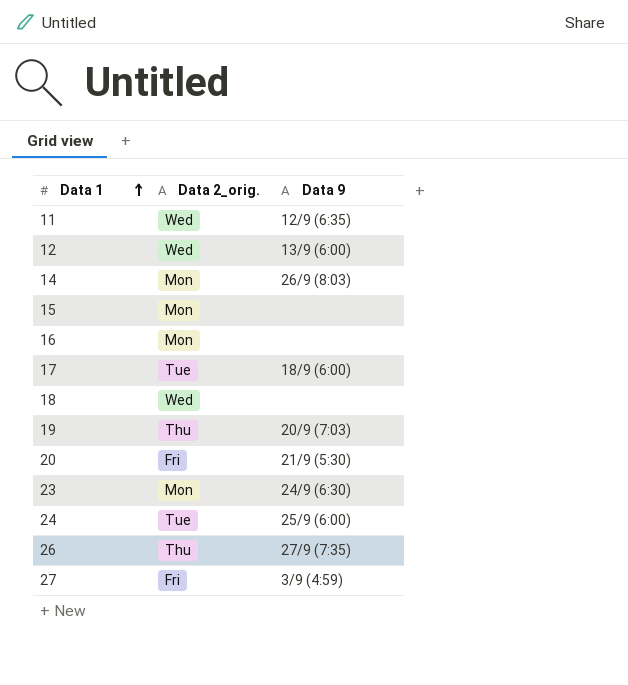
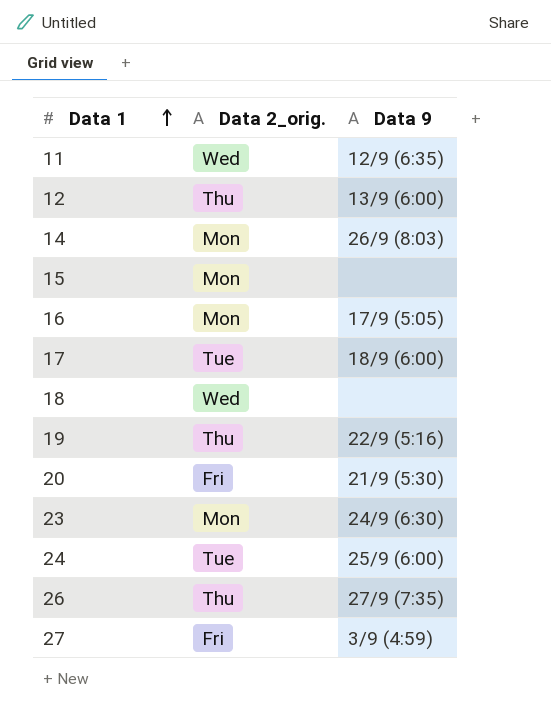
12 | Data 2_orig.: Wed -> Thu
16 | Data 9: none -> 17/9 (5:05)
19 | Data 9: 20/9 (7:03) -> 22/9 (5:16)

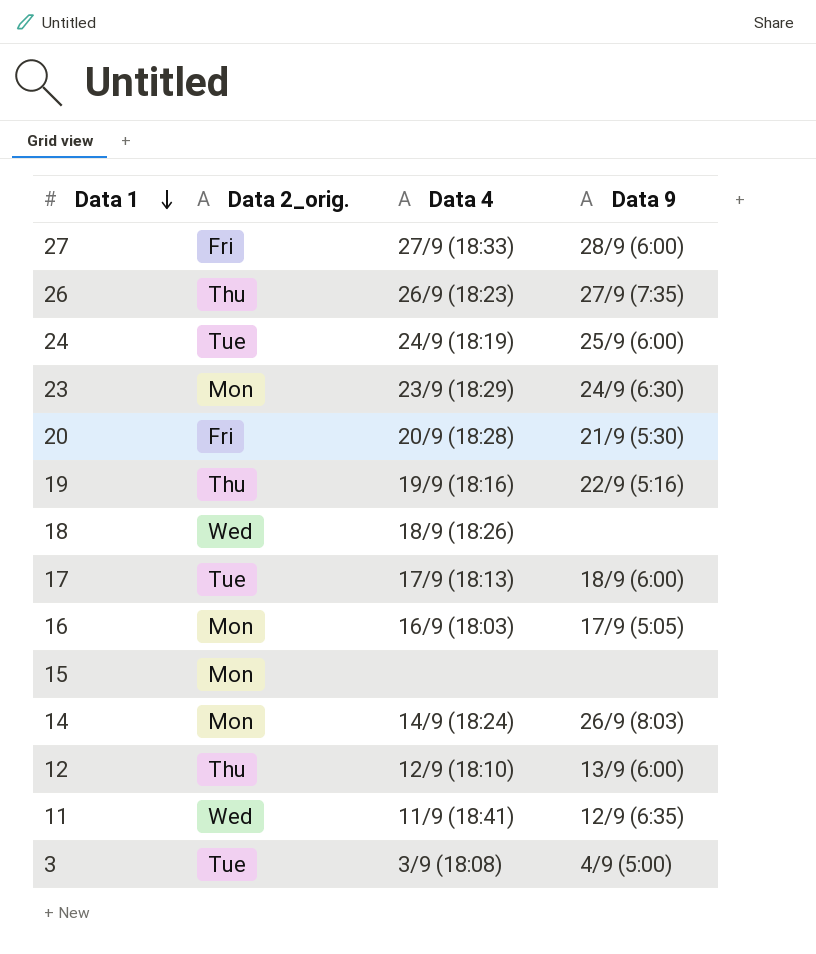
row order: Data 1 ascending -> Data 1 descending
column Data 4 | position: none -> 3
27 | Data 9: 3/9 (4:59) -> 28/9 (6:00)
row 3: none -> Tue | 3/9 (18:08) | 4/9 (5:00)

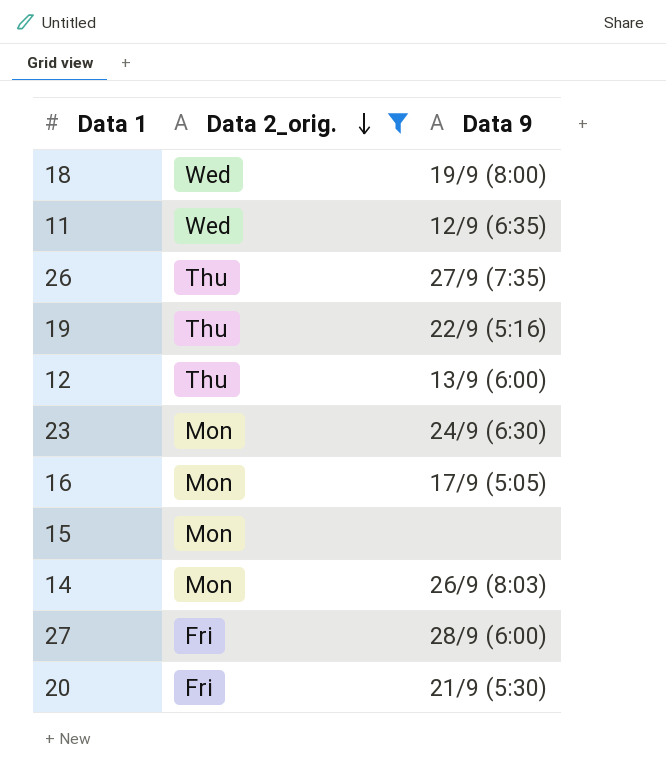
filter: none -> Data 2_orig. != Tue
row order: Data 1 descending -> Data 2_orig. descending
column Data 4 | position: 3 -> none
18 | Data 9: none -> 19/9 (8:00)

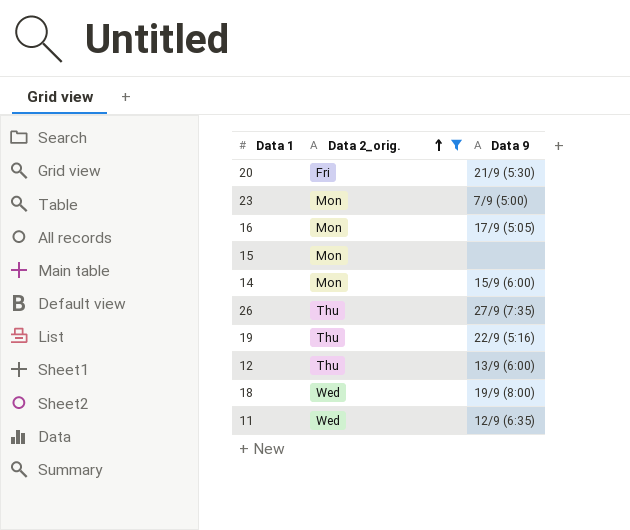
row order: Data 2_orig. descending -> Data 2_orig. ascending
row 27: Fri | 28/9 (6:00) -> none
23 | Data 9: 24/9 (6:30) -> 7/9 (5:00)
14 | Data 9: 26/9 (8:03) -> 15/9 (6:00)

